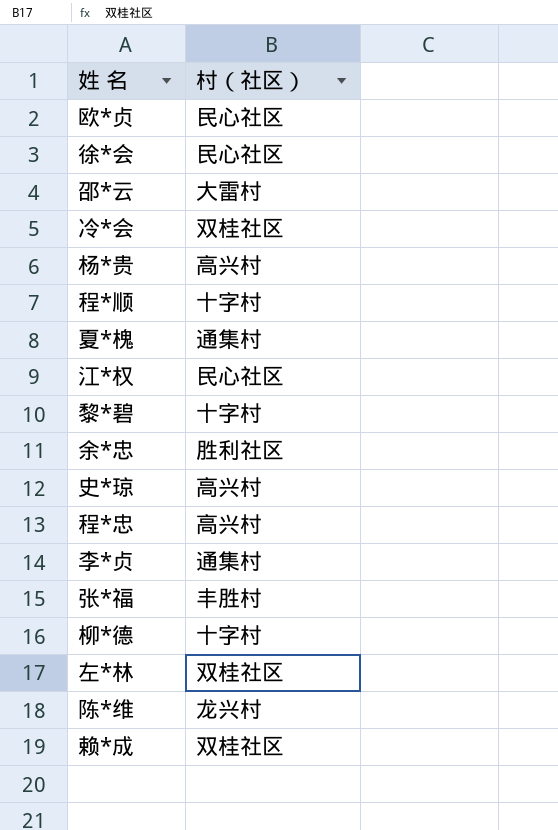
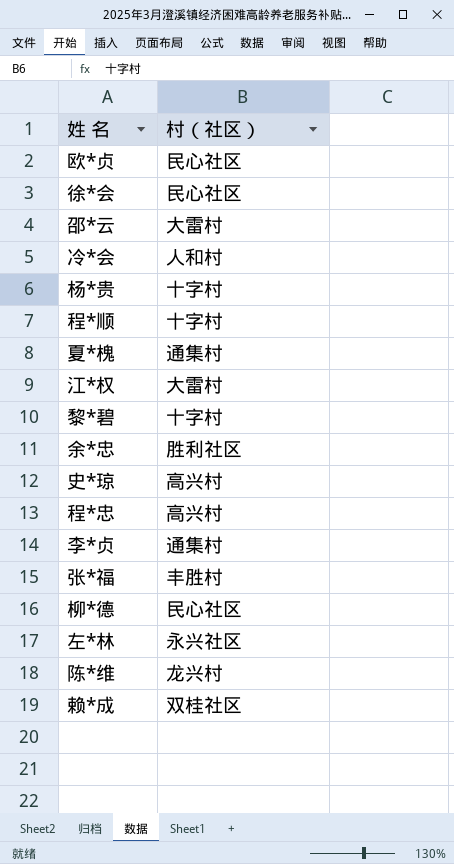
冷*会 | 村（社区）: 双桂社区 -> 人和村
杨*贵 | 村（社区）: 高兴村 -> 十字村
江*权 | 村（社区）: 民心社区 -> 大雷村
柳*德 | 村（社区）: 十字村 -> 民心社区
左*林 | 村（社区）: 双桂社区 -> 永兴社区

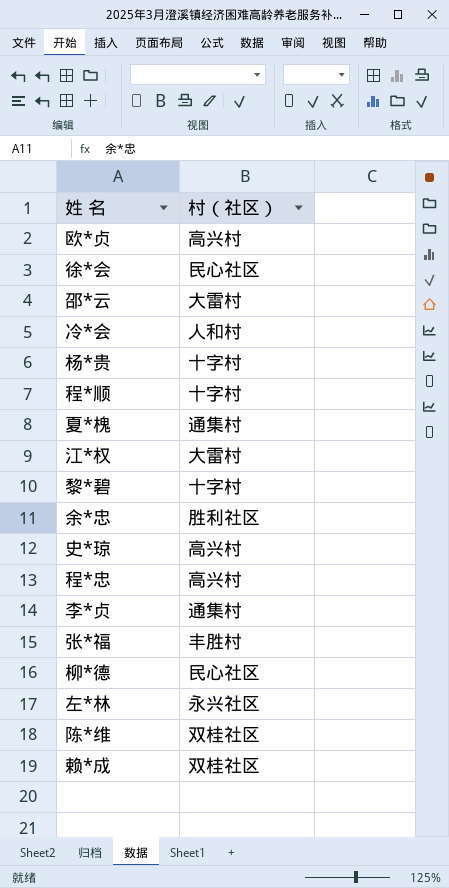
欧*贞 | 村（社区）: 民心社区 -> 高兴村
陈*维 | 村（社区）: 龙兴村 -> 双桂社区

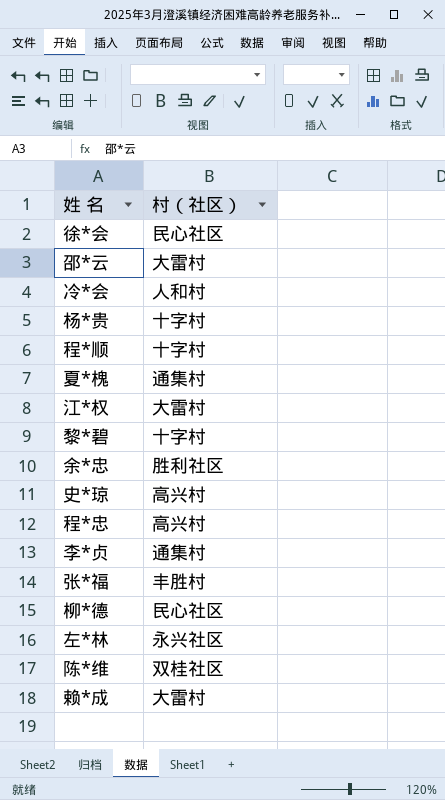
row 欧*贞: 高兴村 -> none
赖*成 | 村（社区）: 双桂社区 -> 大雷村

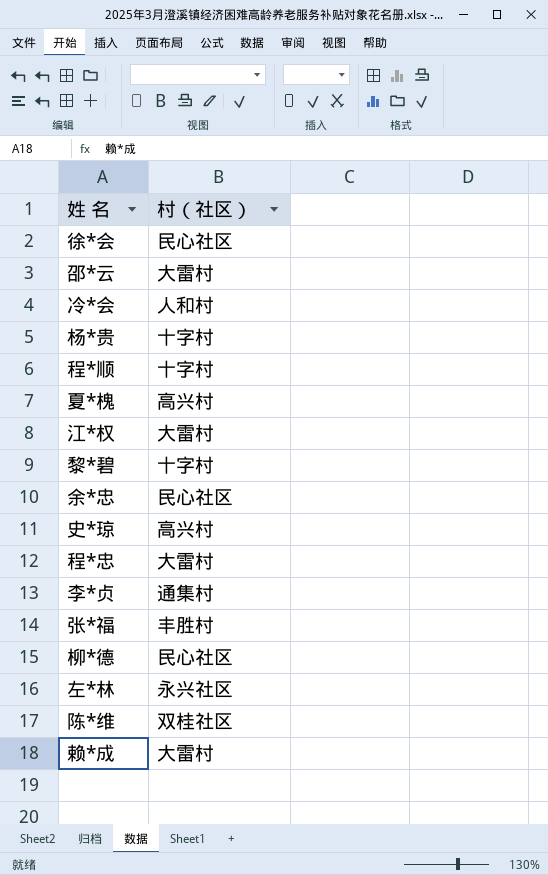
夏*槐 | 村（社区）: 通集村 -> 高兴村
余*忠 | 村（社区）: 胜利社区 -> 民心社区
程*忠 | 村（社区）: 高兴村 -> 大雷村

